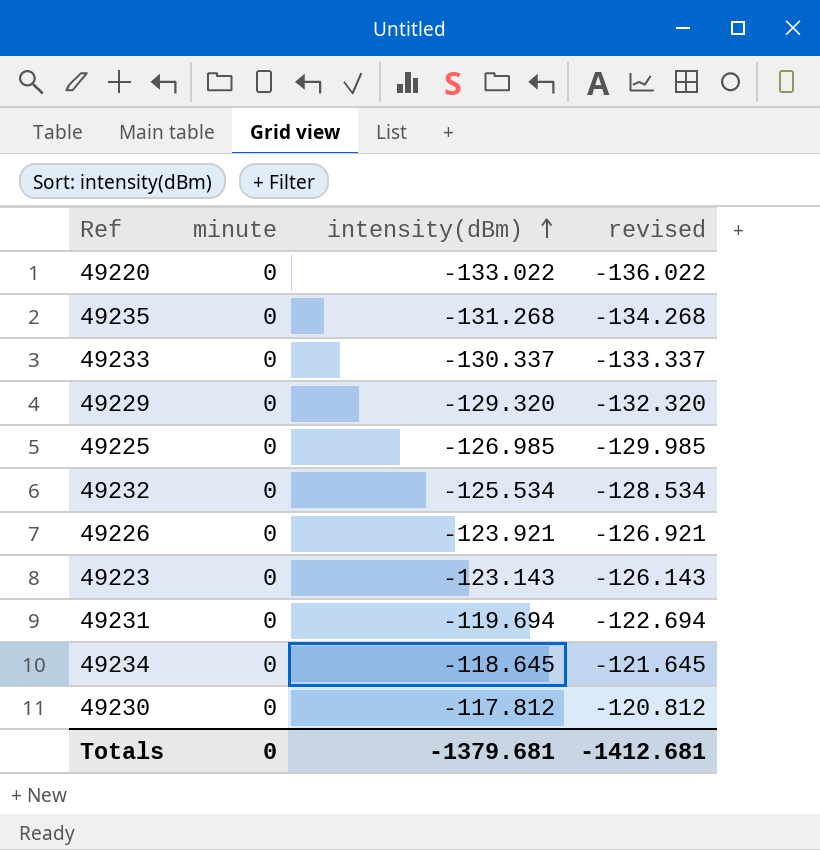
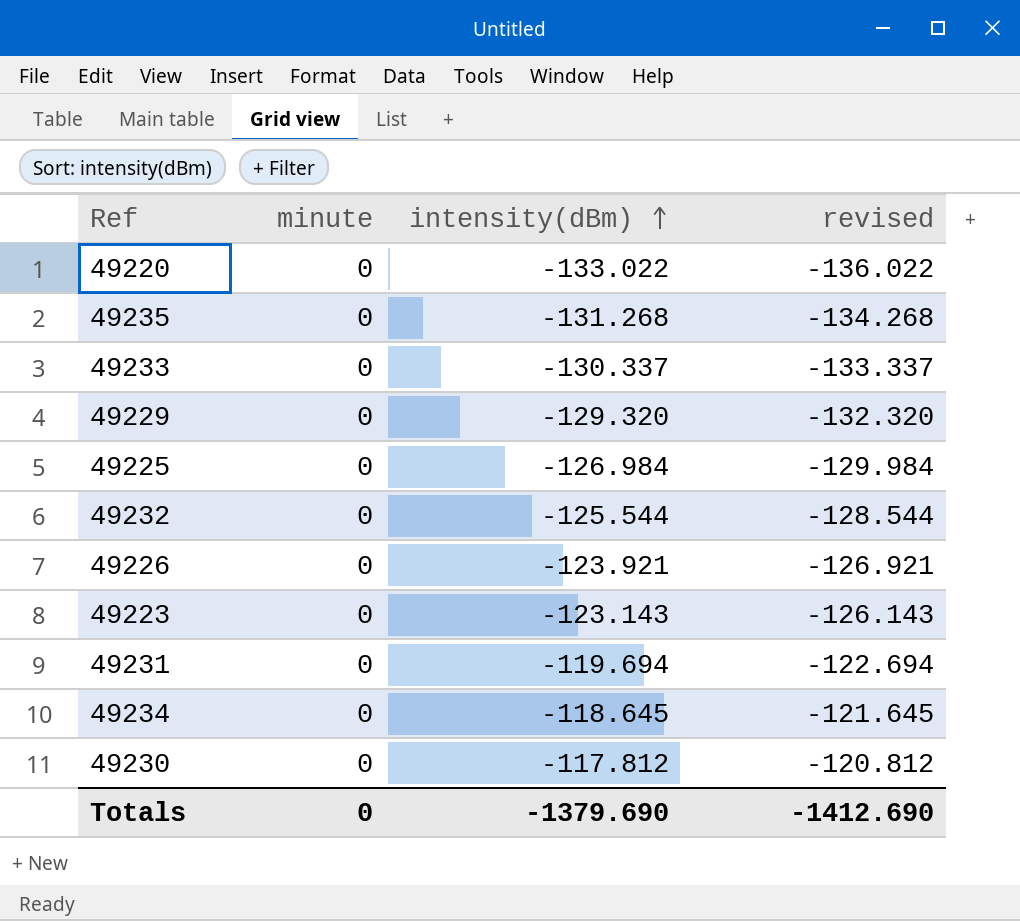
49225 | intensity(dBm): -126.985 -> -126.984
49225 | revised: -129.985 -> -129.984
49232 | intensity(dBm): -125.534 -> -125.544
49232 | revised: -128.534 -> -128.544
Totals | intensity(dBm): -1379.681 -> -1379.690
Totals | revised: -1412.681 -> -1412.690

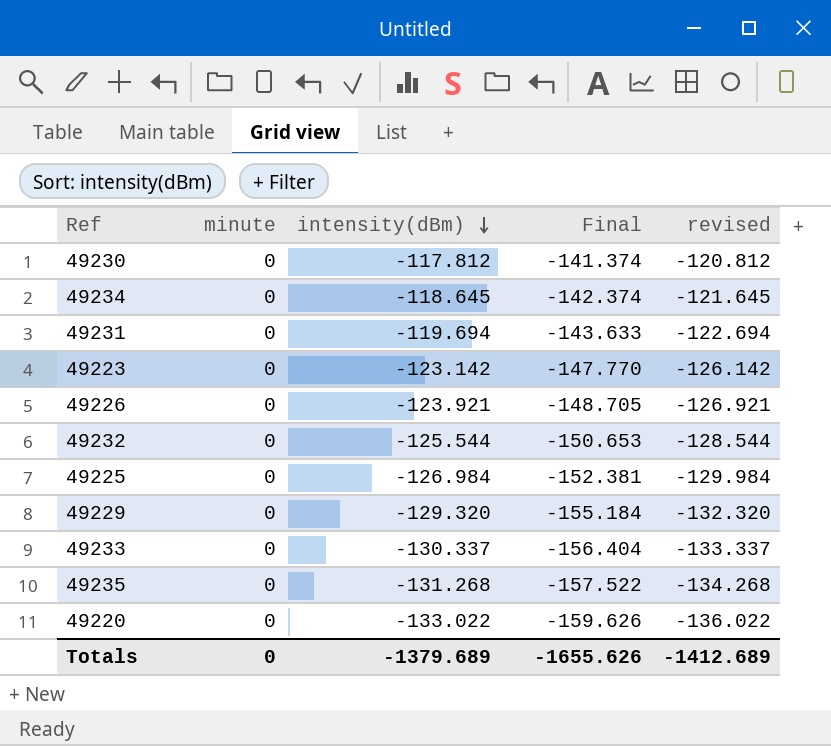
row order: intensity(dBm) ascending -> intensity(dBm) descending
column Final | formula: none -> [intensity(dBm)] * 1.2
49223 | intensity(dBm): -123.143 -> -123.142
49223 | revised: -126.143 -> -126.142
Totals | intensity(dBm): -1379.690 -> -1379.689
Totals | revised: -1412.690 -> -1412.689

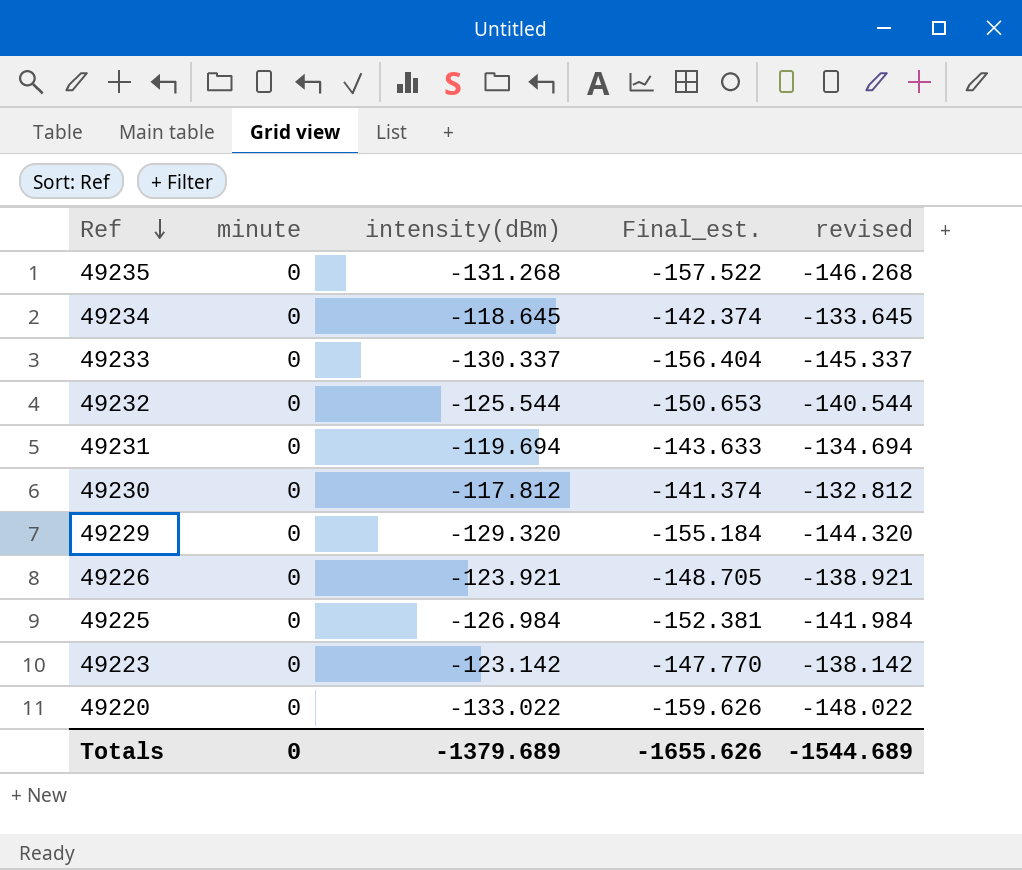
row order: intensity(dBm) descending -> Ref descending
column name: Final -> Final_est.
column revised | formula: [intensity(dBm)] - 3 -> [intensity(dBm)] - 15
Totals | revised: -1412.689 -> -1544.689

